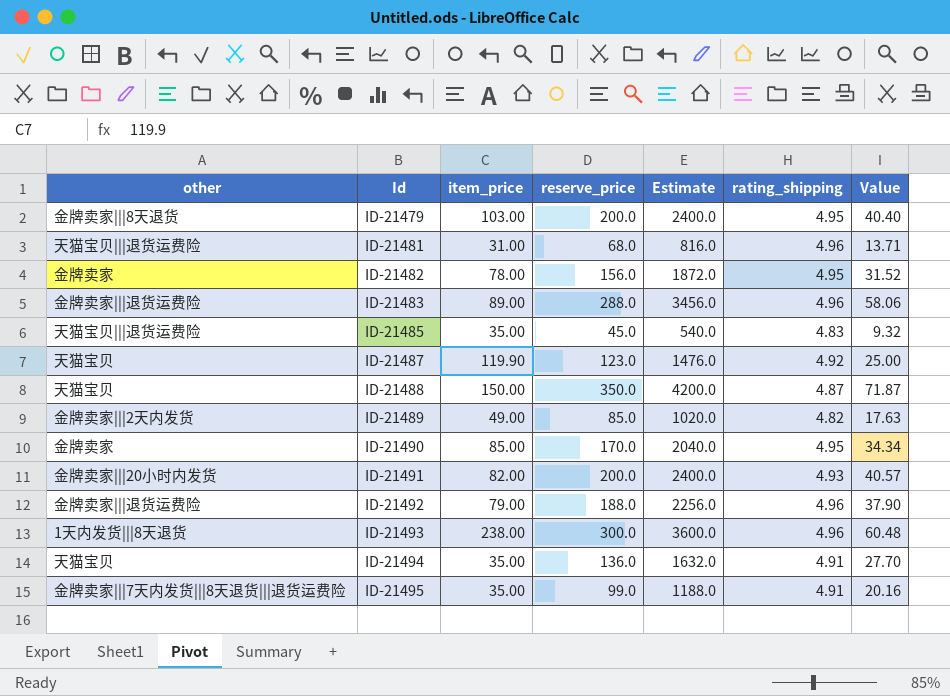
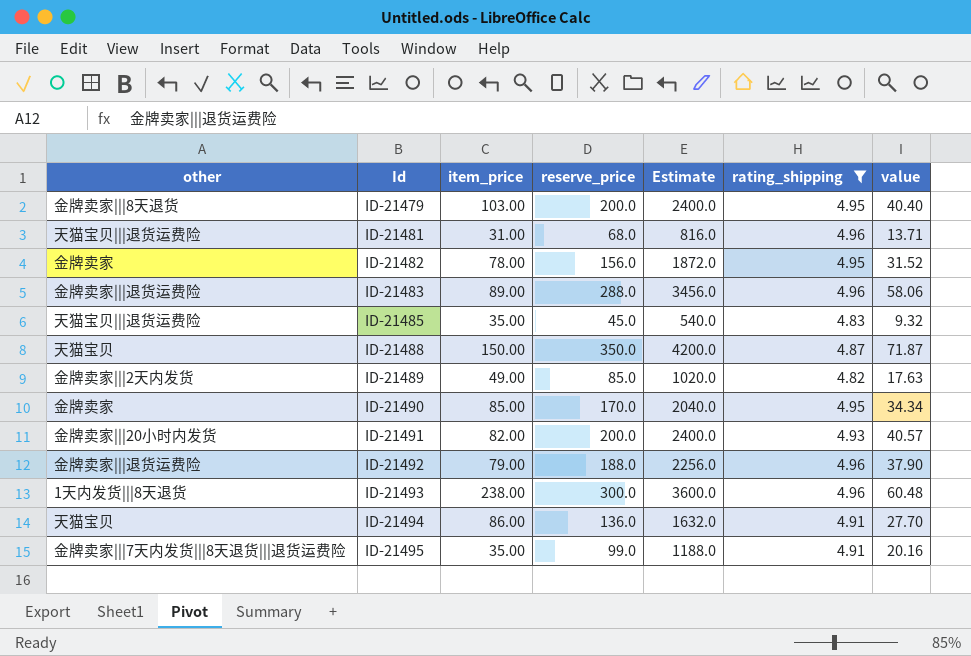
filter: none -> rating_shipping != 4.92
column name: Value -> value
ID-21494 | item_price: 35.00 -> 86.00

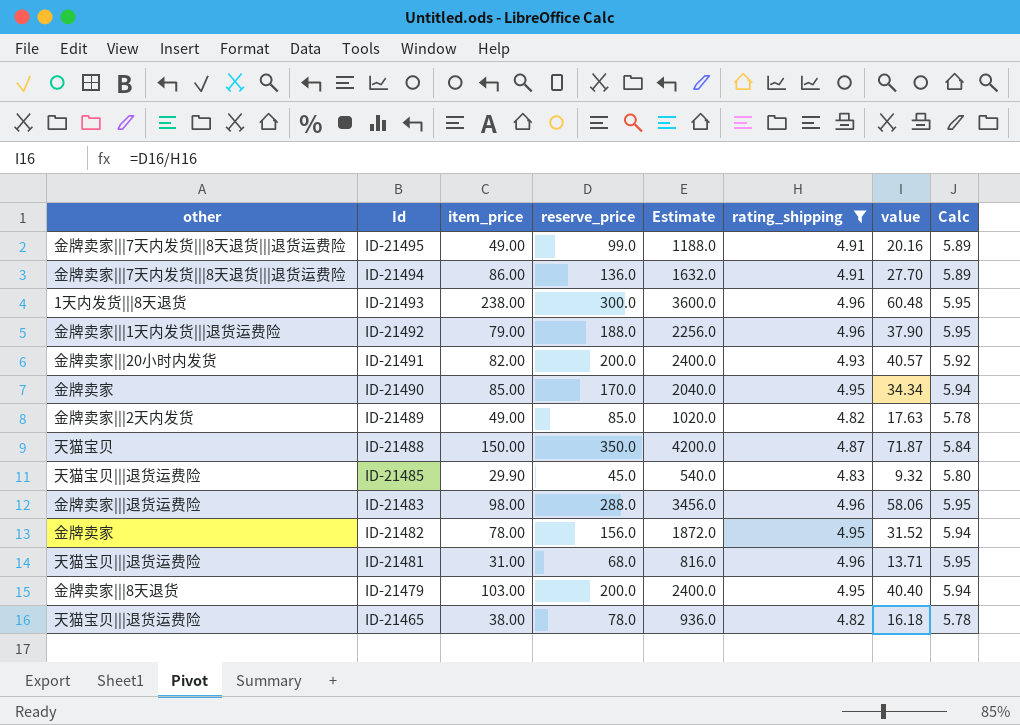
row order: Id ascending -> Id descending
column Calc | formula: none -> [rating_shipping] * 1.2
ID-21495 | item_price: 35.00 -> 49.00
ID-21494 | other: 天猫宝贝 -> 金牌卖家|||7天内发货|||8天退货|||退货运费险
ID-21492 | other: 金牌卖家|||退货运费险 -> 金牌卖家|||1天内发货|||退货运费险
ID-21485 | item_price: 35.00 -> 29.90
ID-21483 | item_price: 89.00 -> 98.00
row ID-21465: none -> 天猫宝贝|||退货运费险 | 38.00 | 78.0 | 936.0 | 4.82 | 16.18 | 5.78

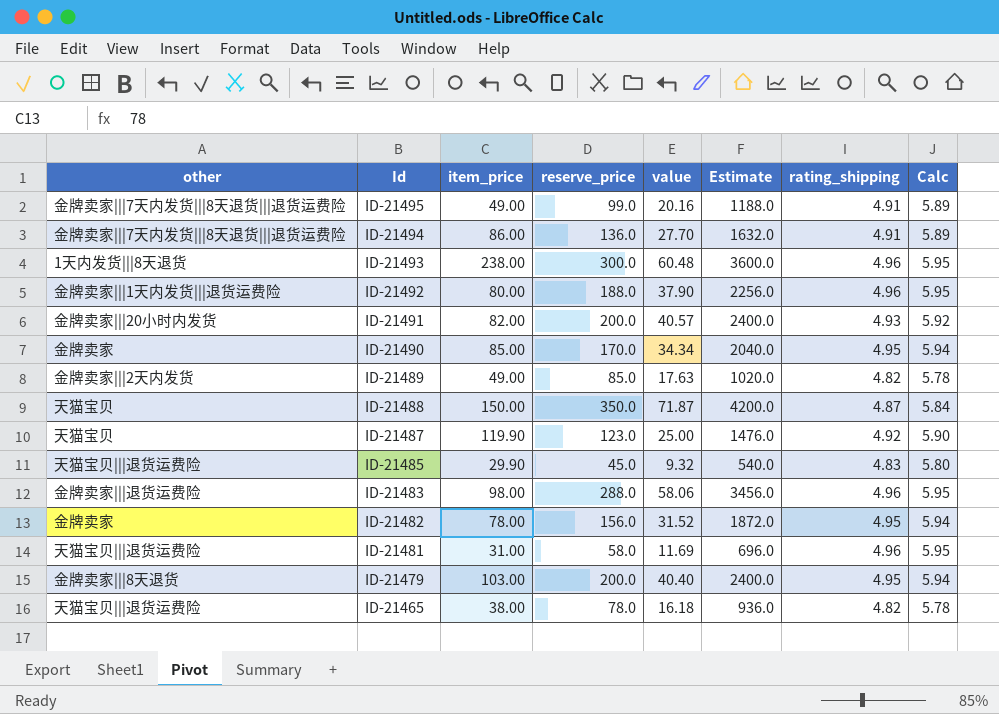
filter: rating_shipping != 4.92 -> none
column value | position: 7 -> 5
ID-21492 | item_price: 79.00 -> 80.00
ID-21481 | reserve_price: 68.0 -> 58.0
ID-21481 | value: 13.71 -> 11.69
ID-21481 | Estimate: 816.0 -> 696.0

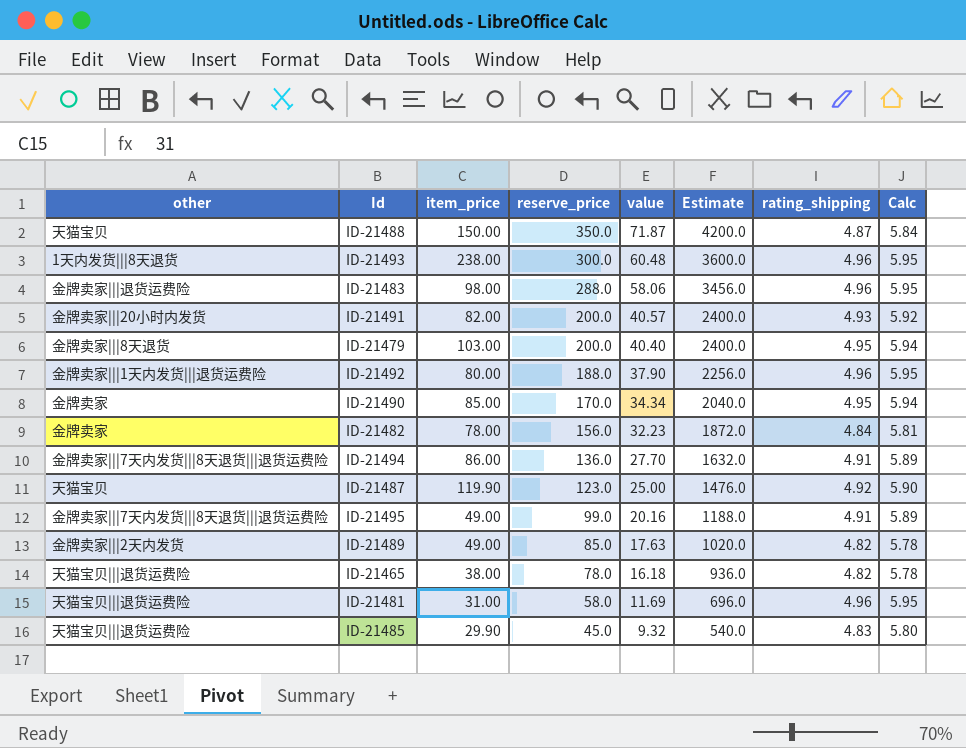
row order: Id descending -> reserve_price descending
ID-21482 | value: 31.52 -> 32.23
ID-21482 | rating_shipping: 4.95 -> 4.84
ID-21482 | Calc: 5.94 -> 5.81

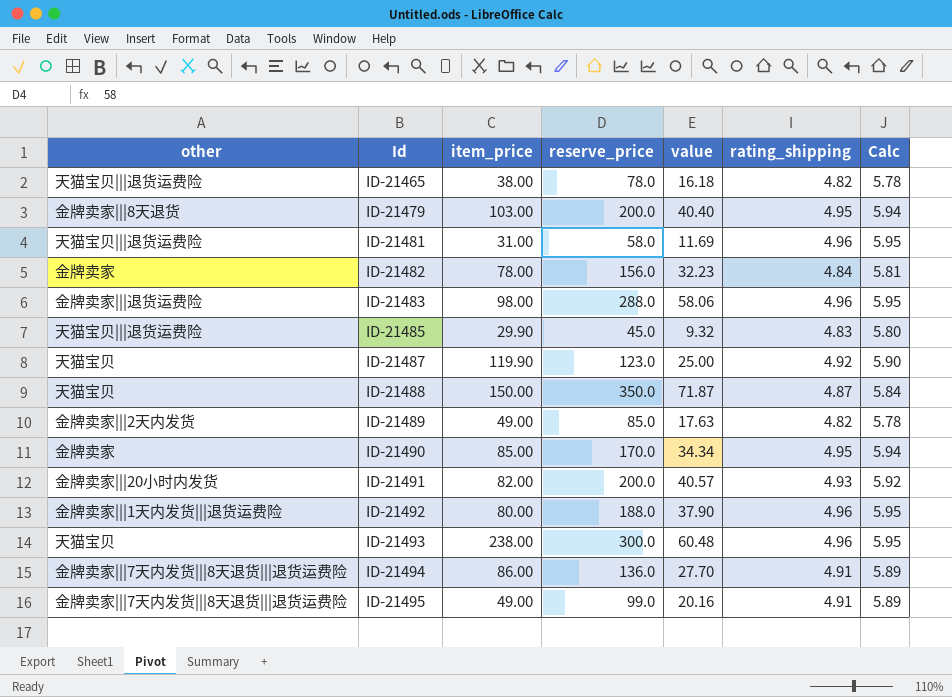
row order: reserve_price descending -> Id ascending
column Estimate | formula: [reserve_price] * 12 -> none
ID-21493 | other: 1天内发货|||8天退货 -> 天猫宝贝

